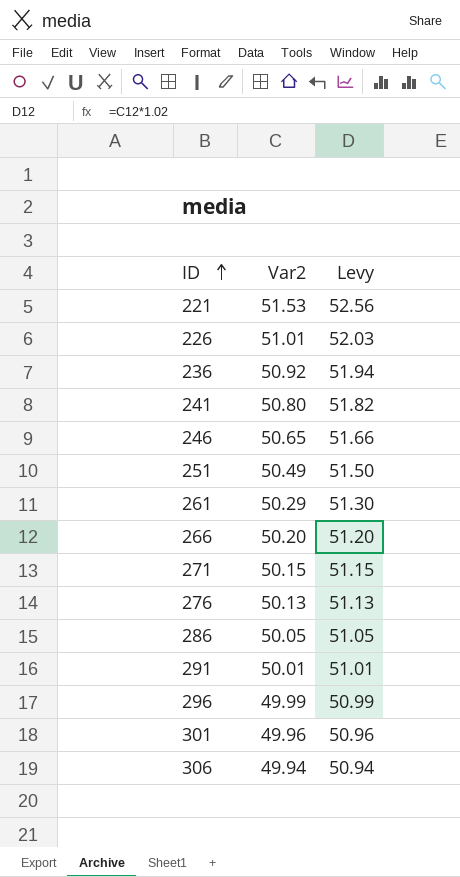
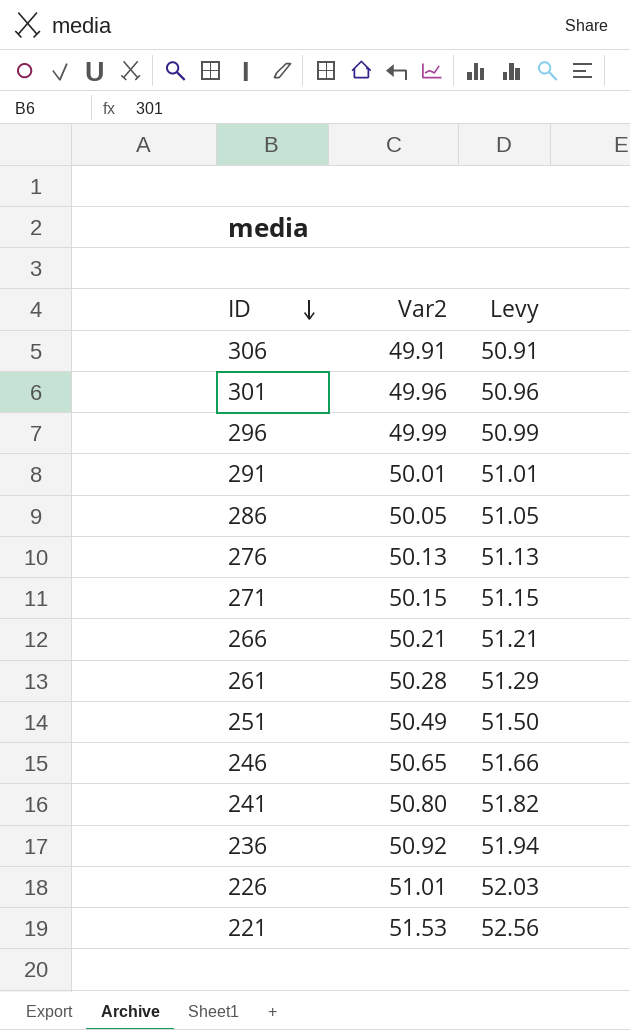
row order: ID ascending -> ID descending
306 | Var2: 49.94 -> 49.91
306 | Levy: 50.94 -> 50.91
266 | Var2: 50.20 -> 50.21
266 | Levy: 51.20 -> 51.21
261 | Var2: 50.29 -> 50.28
261 | Levy: 51.30 -> 51.29

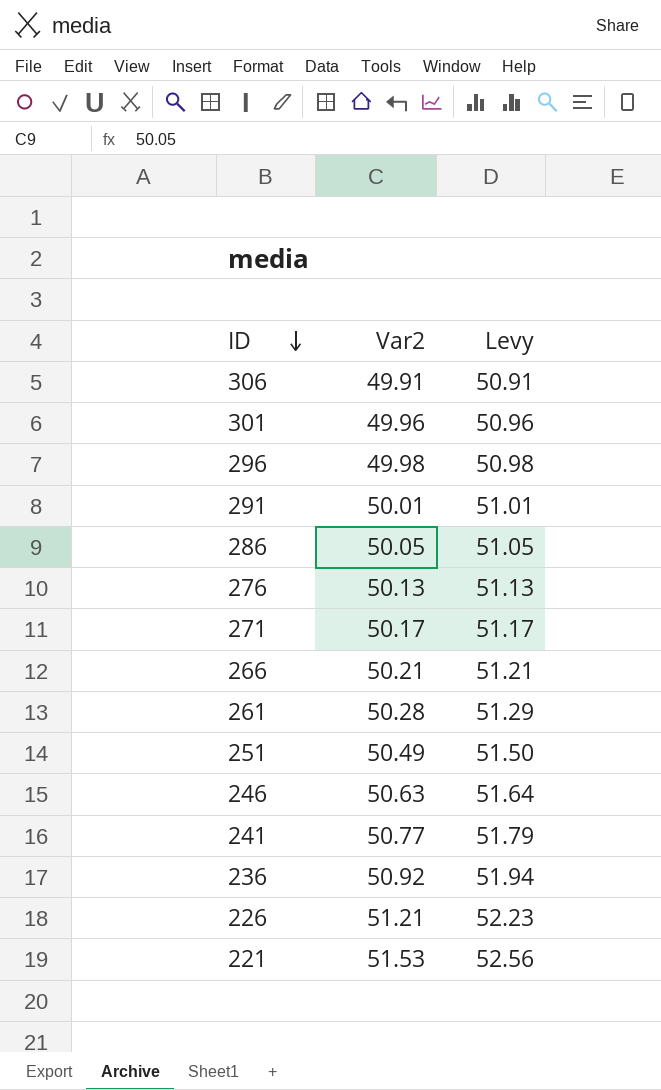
296 | Var2: 49.99 -> 49.98
296 | Levy: 50.99 -> 50.98
271 | Var2: 50.15 -> 50.17
271 | Levy: 51.15 -> 51.17
246 | Var2: 50.65 -> 50.63
246 | Levy: 51.66 -> 51.64
241 | Var2: 50.80 -> 50.77
241 | Levy: 51.82 -> 51.79
226 | Var2: 51.01 -> 51.21
226 | Levy: 52.03 -> 52.23

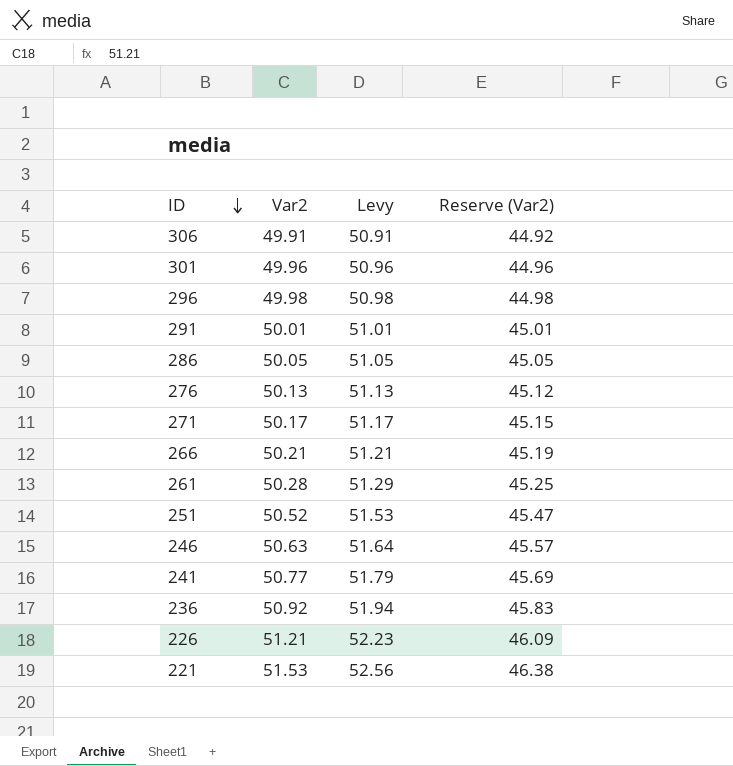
column Reserve (Var2) | formula: none -> [Var2] * 0.9
251 | Var2: 50.49 -> 50.52
251 | Levy: 51.50 -> 51.53

